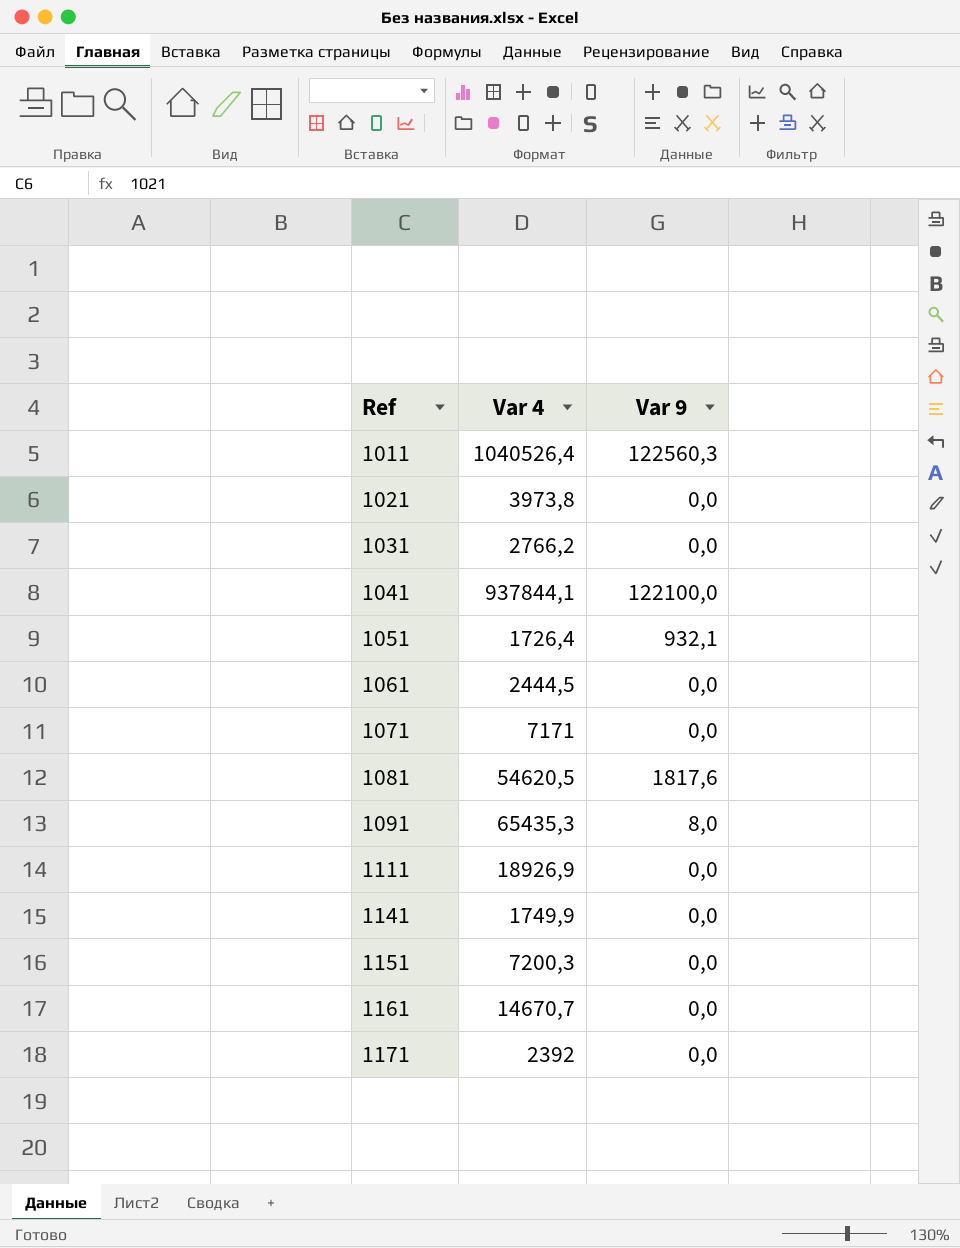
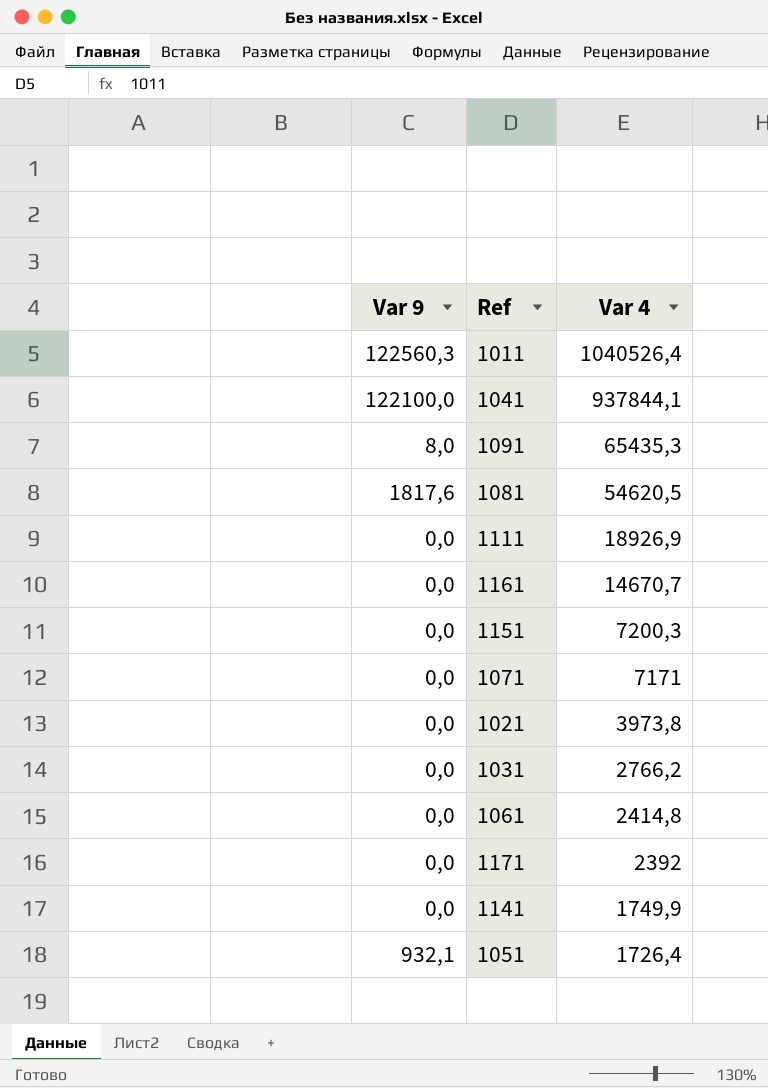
row order: Ref ascending -> Var 4 descending
column Var 9 | position: 3 -> 1
1061 | Var 4: 2444,5 -> 2414,8

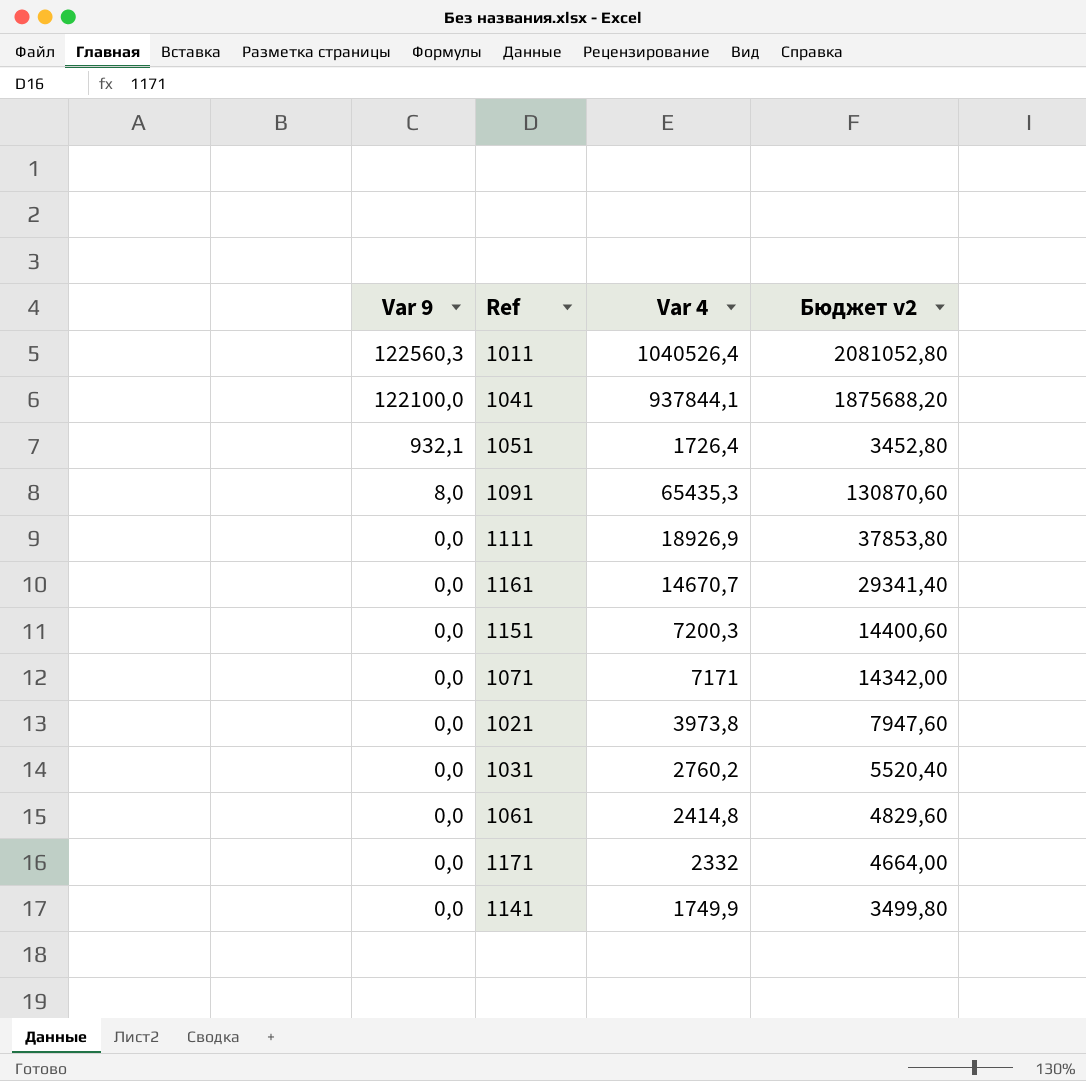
row order: Var 4 descending -> Var 9 descending
column Бюджет v2 | formula: none -> [Var 4] * 2
row 1081: 1817,6 | 54620,5 -> none
1031 | Var 4: 2766,2 -> 2760,2
1171 | Var 4: 2392 -> 2332

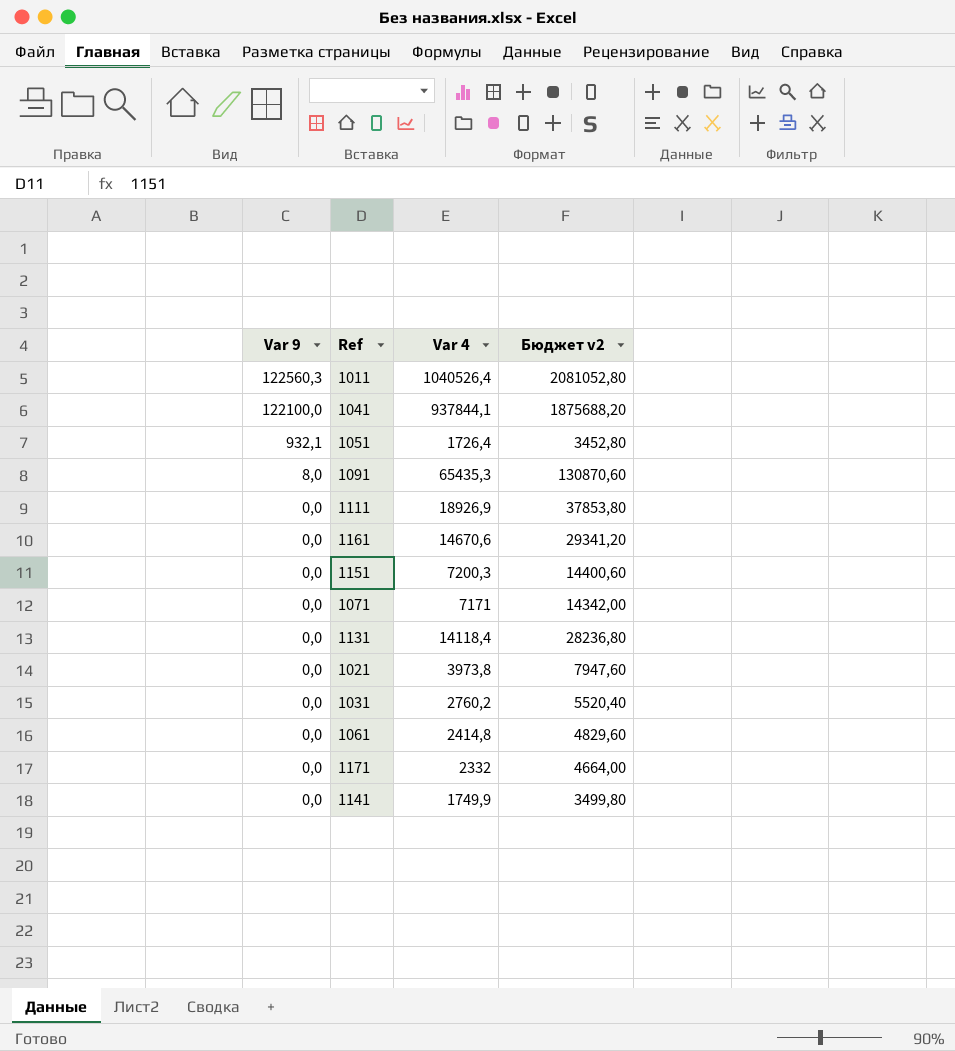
1161 | Var 4: 14670,7 -> 14670,6
1161 | Бюджет v2: 29341,40 -> 29341,20
row 1131: none -> 0,0 | 14118,4 | 28236,80

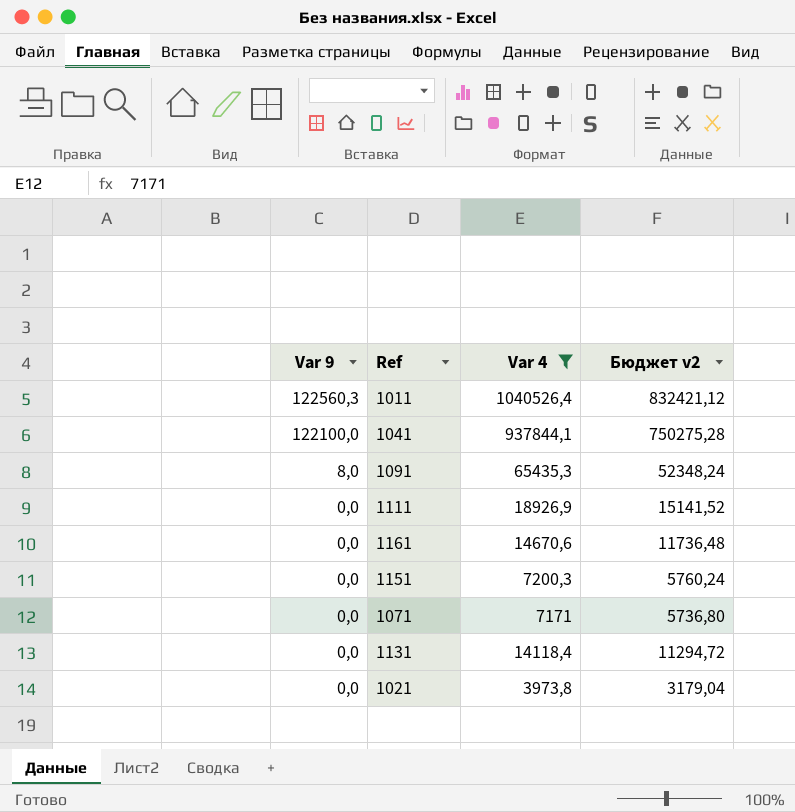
filter: none -> Var 4 >= 3973,8
column Бюджет v2 | formula: [Var 4] * 2 -> [Var 4] * 0,8

